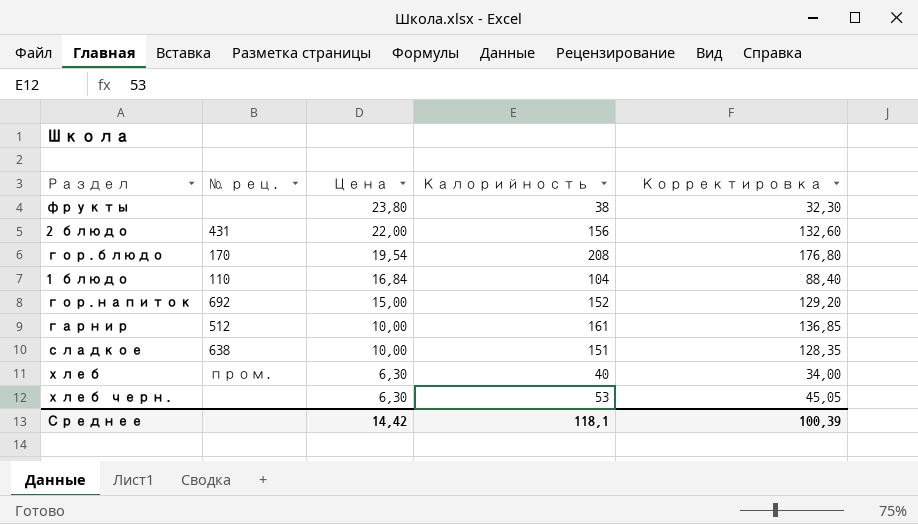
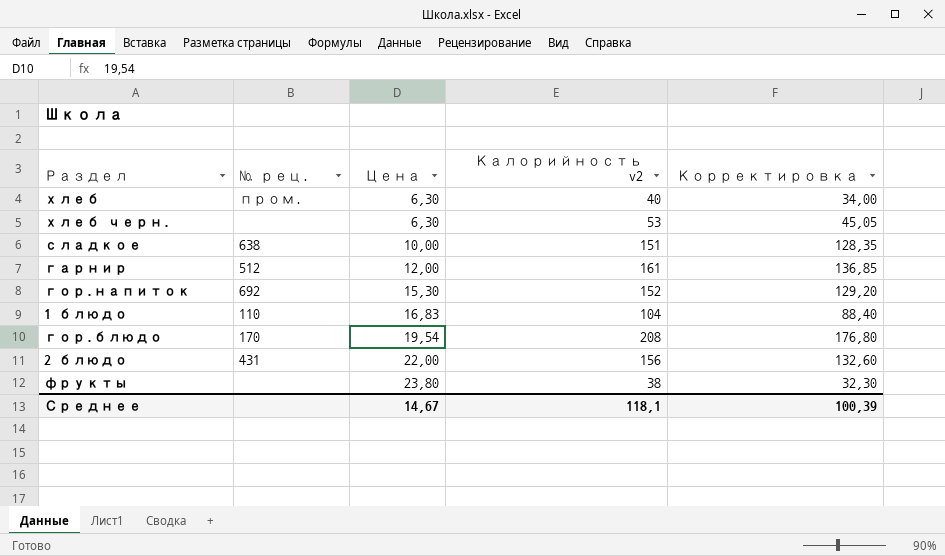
row order: Цена descending -> Цена ascending
column name: Калорийность -> Калорийность v2
гарнир | Цена: 10,00 -> 12,00
гор.напиток | Цена: 15,00 -> 15,30
1 блюдо | Цена: 16,84 -> 16,83
Среднее | Цена: 14,42 -> 14,67

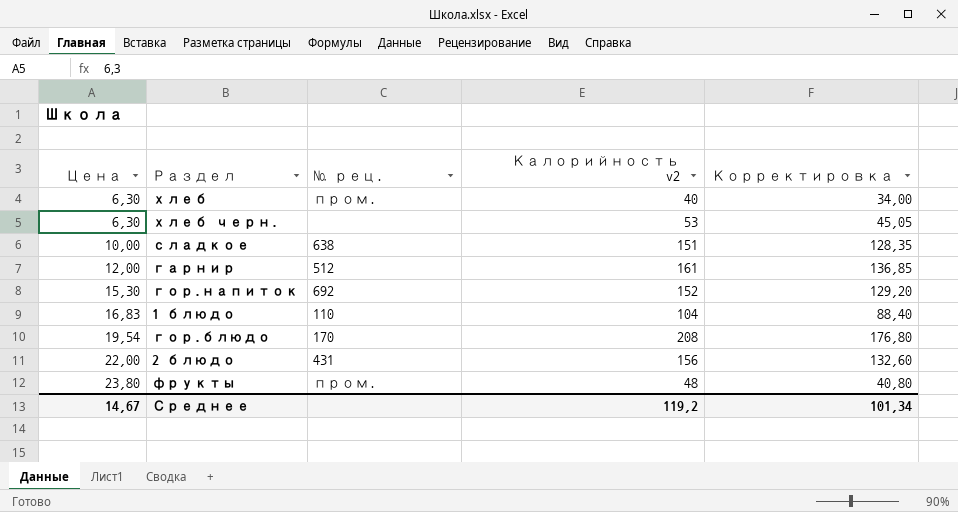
column Цена | position: 3 -> 1
фрукты | № рец.: none -> пром.
фрукты | Калорийность v2: 38 -> 48
фрукты | Корректировка: 32,30 -> 40,80
Среднее | Калорийность v2: 118,1 -> 119,2
Среднее | Корректировка: 100,39 -> 101,34

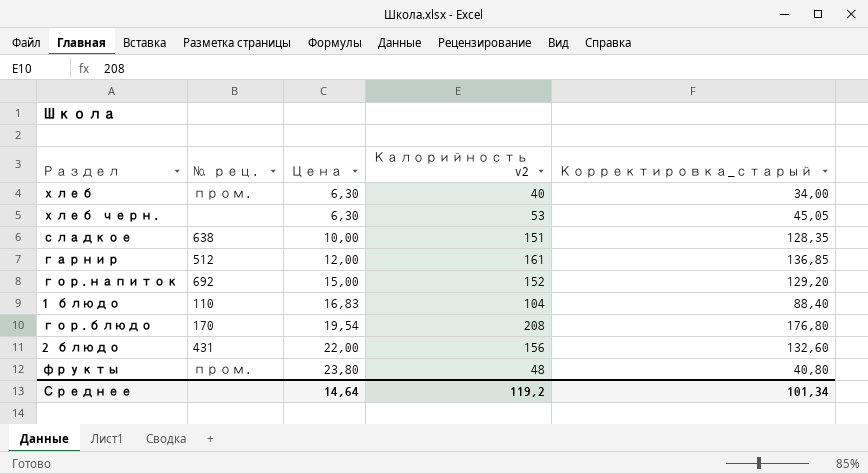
column Цена | position: 1 -> 3
column name: Корректировка -> Корректировка_старый
гор.напиток | Цена: 15,30 -> 15,00
Среднее | Цена: 14,67 -> 14,64

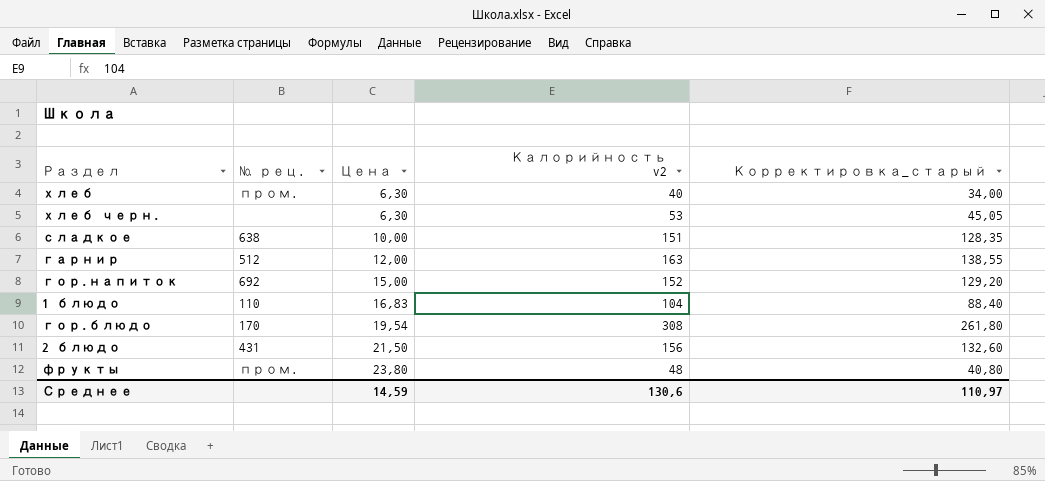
гарнир | Калорийность v2: 161 -> 163
гарнир | Корректировка_старый: 136,85 -> 138,55
гор.блюдо | Калорийность v2: 208 -> 308
гор.блюдо | Корректировка_старый: 176,80 -> 261,80
2 блюдо | Цена: 22,00 -> 21,50
Среднее | Цена: 14,64 -> 14,59
Среднее | Калорийность v2: 119,2 -> 130,6
Среднее | Корректировка_старый: 101,34 -> 110,97

